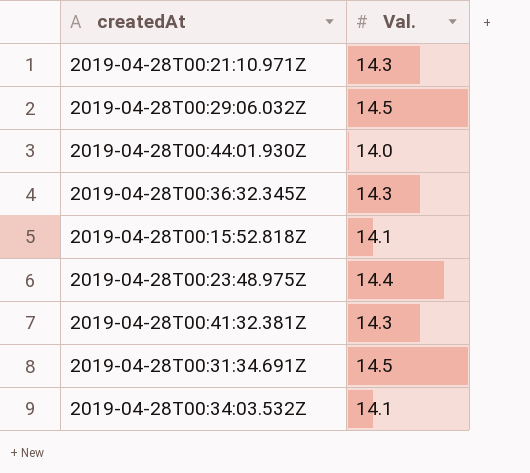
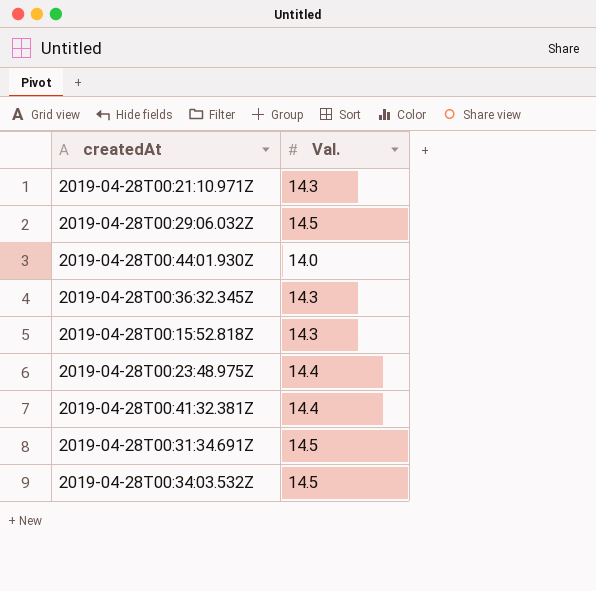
2019-04-28T00:15:52.818Z | Val.: 14.1 -> 14.3
2019-04-28T00:41:32.381Z | Val.: 14.3 -> 14.4
2019-04-28T00:34:03.532Z | Val.: 14.1 -> 14.5

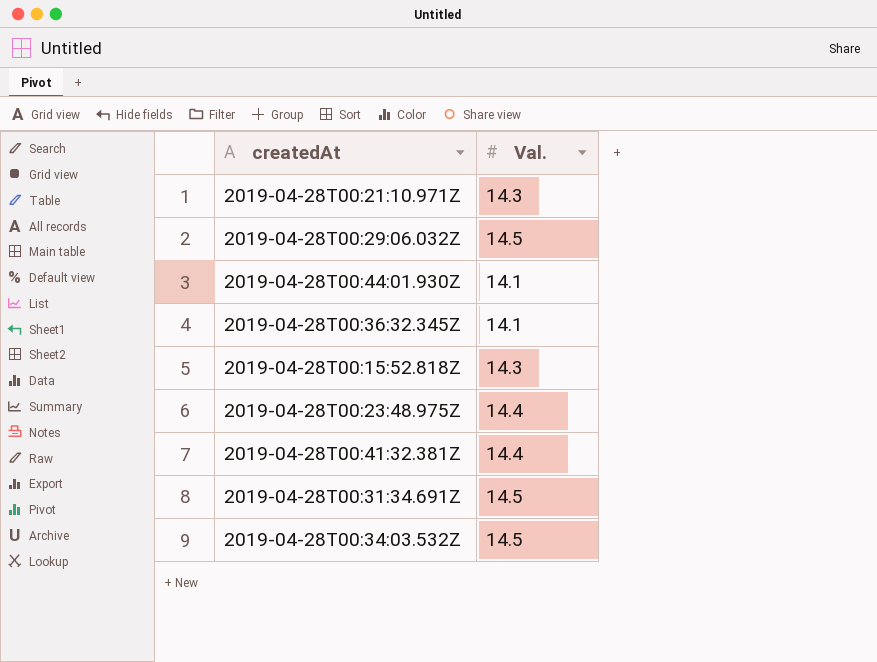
2019-04-28T00:44:01.930Z | Val.: 14.0 -> 14.1
2019-04-28T00:36:32.345Z | Val.: 14.3 -> 14.1

